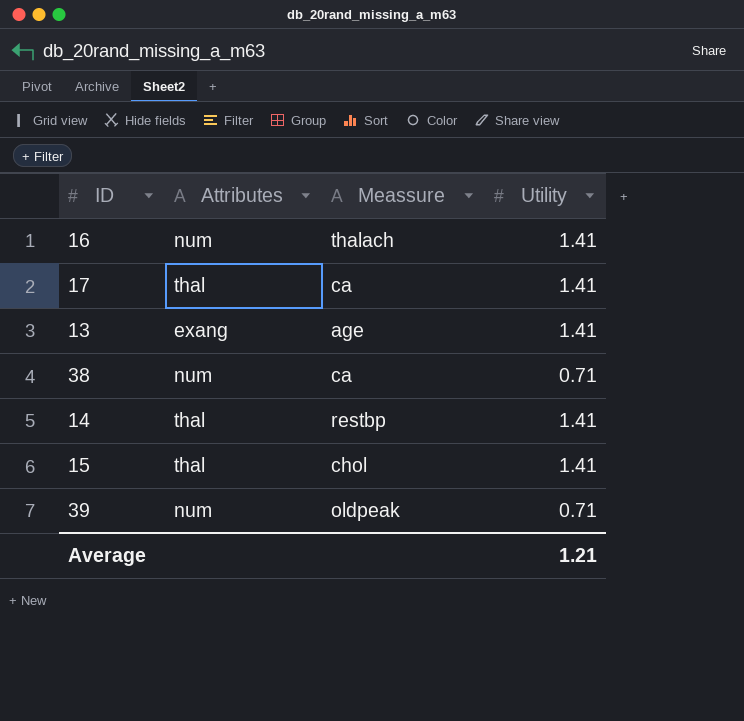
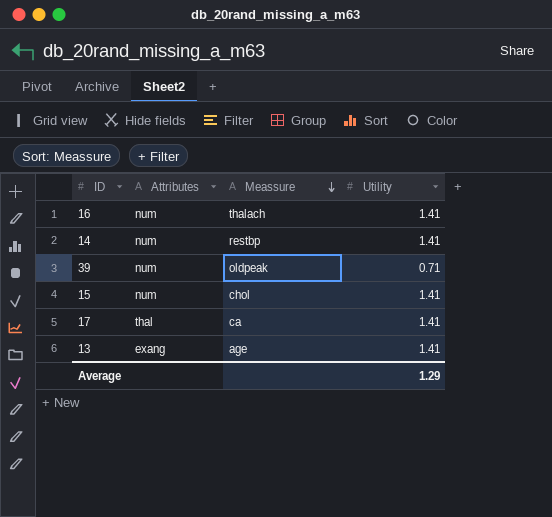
row order: none -> Meassure descending
row 38: num | ca | 0.71 -> none
14 | Attributes: thal -> num
15 | Attributes: thal -> num
Average | Utility: 1.21 -> 1.29

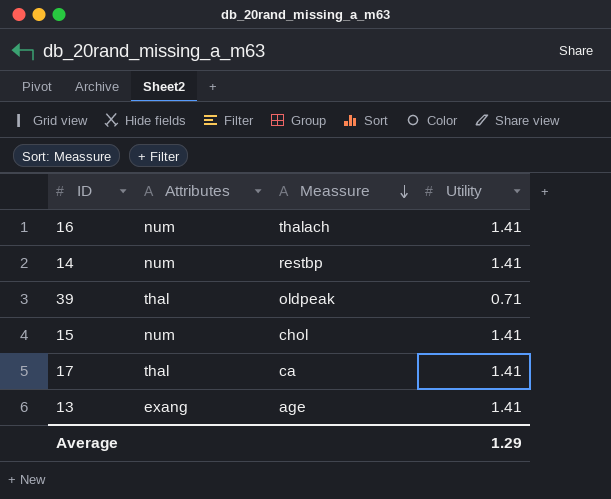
39 | Attributes: num -> thal

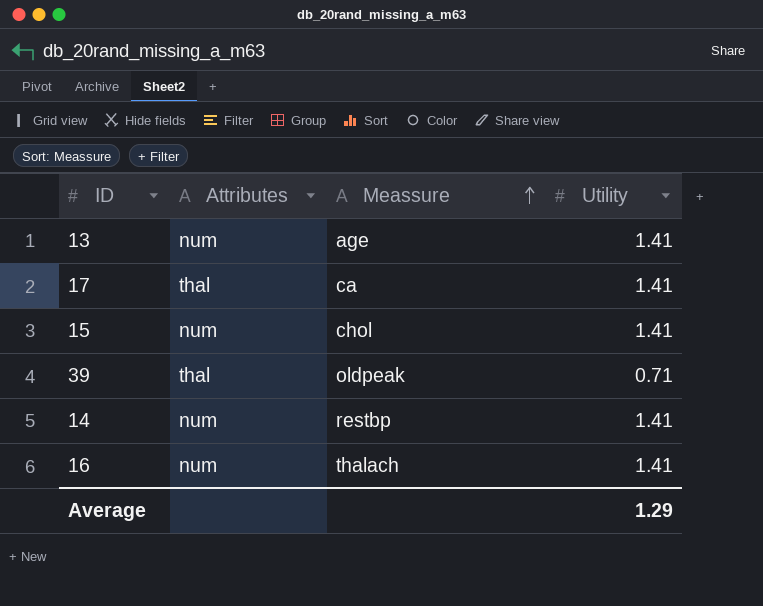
row order: Meassure descending -> Meassure ascending
13 | Attributes: exang -> num

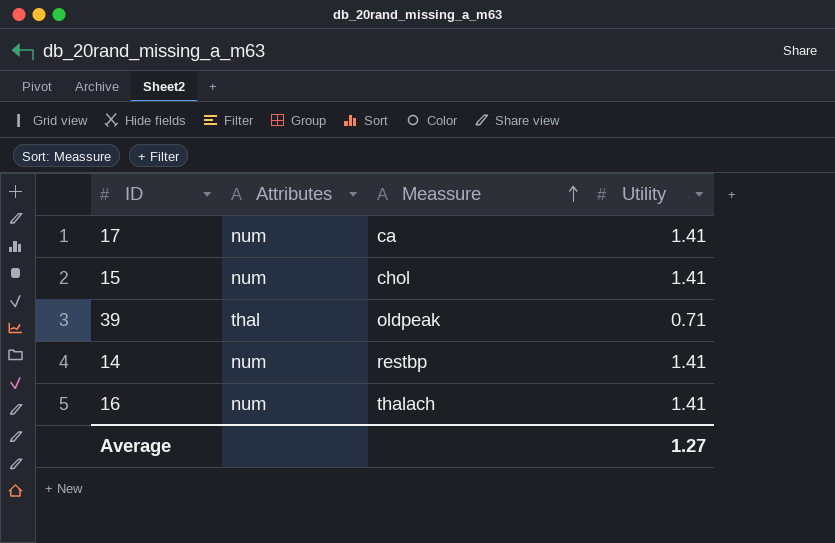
row 13: num | age | 1.41 -> none
17 | Attributes: thal -> num
Average | Utility: 1.29 -> 1.27

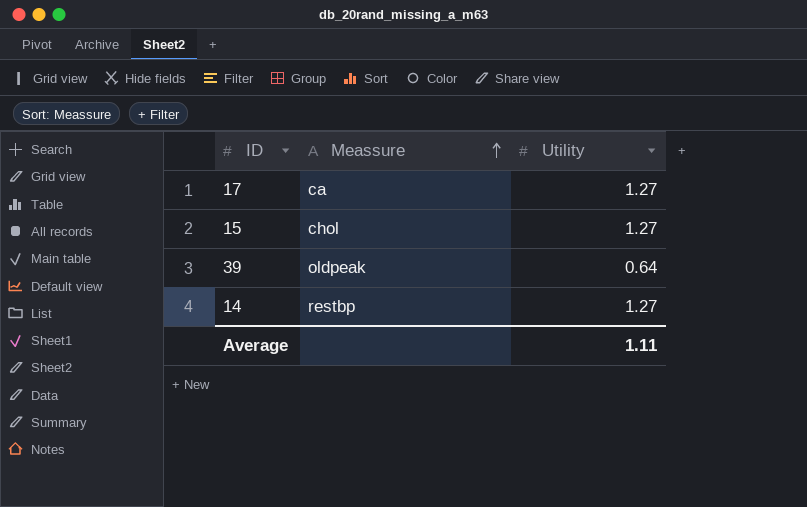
column Attributes | position: 2 -> none
row 16: num | thalach | 1.41 -> none
17 | Utility: 1.41 -> 1.27
15 | Utility: 1.41 -> 1.27
39 | Utility: 0.71 -> 0.64
14 | Utility: 1.41 -> 1.27
Average | Utility: 1.27 -> 1.11

